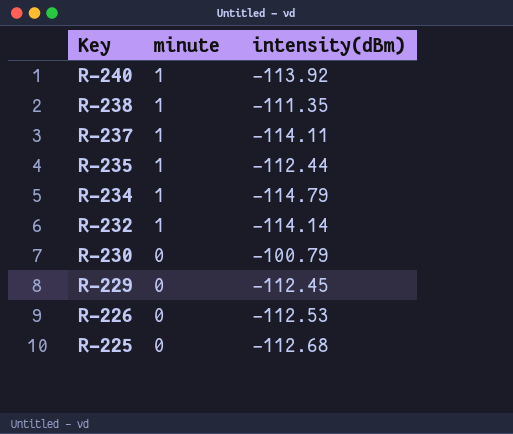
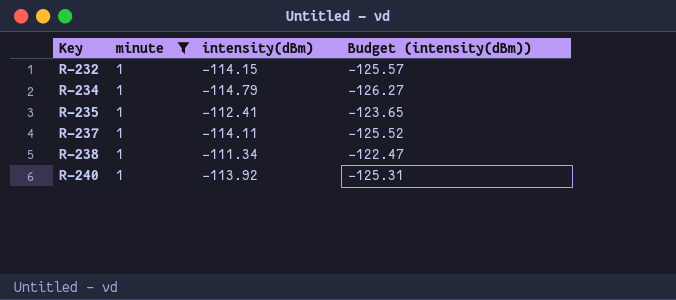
filter: none -> minute = 1
row order: Key descending -> Key ascending
column Budget (intensity(dBm)) | formula: none -> [intensity(dBm)] * 1.1
R-232 | intensity(dBm): -114.14 -> -114.15
R-235 | intensity(dBm): -112.44 -> -112.41
R-238 | intensity(dBm): -111.35 -> -111.34

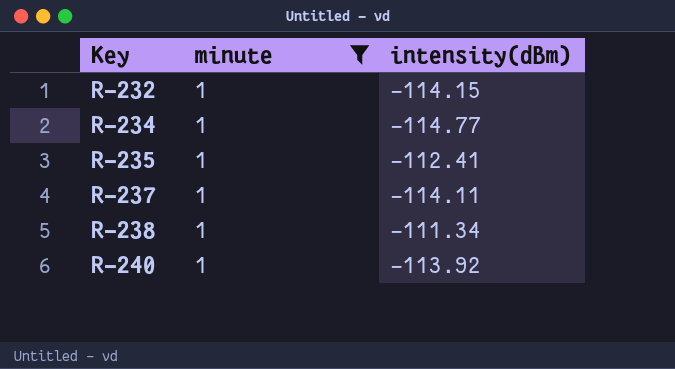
column Budget (intensity(dBm)) | formula: [intensity(dBm)] * 1.1 -> none
R-234 | intensity(dBm): -114.79 -> -114.77

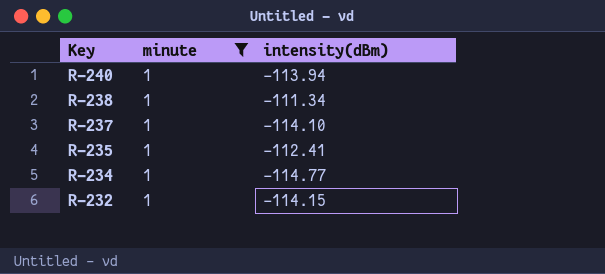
row order: Key ascending -> Key descending
R-240 | intensity(dBm): -113.92 -> -113.94
R-237 | intensity(dBm): -114.11 -> -114.10

